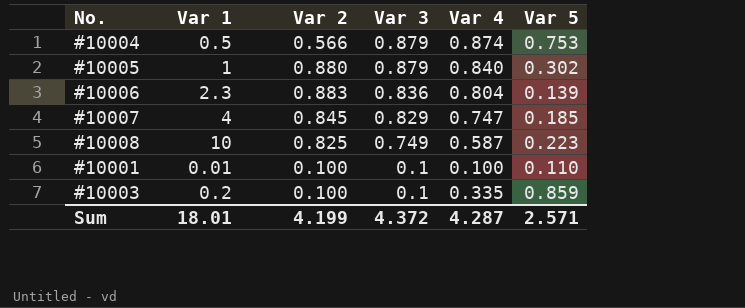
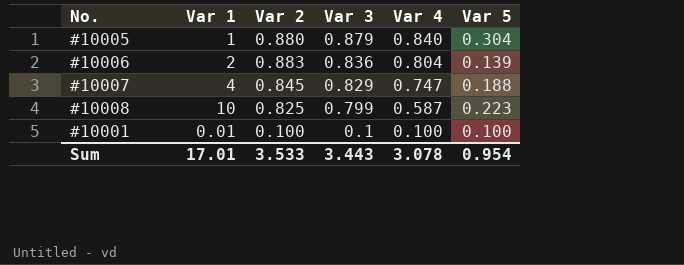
row #10004: 0.5 | 0.566 | 0.879 | 0.874 | 0.753 -> none
row #10003: 0.2 | 0.100 | 0.1 | 0.335 | 0.859 -> none
#10005 | Var 5: 0.302 -> 0.304
#10006 | Var 1: 2.3 -> 2
#10007 | Var 5: 0.185 -> 0.188
#10008 | Var 3: 0.749 -> 0.799
#10001 | Var 5: 0.110 -> 0.100
Sum | Var 1: 18.01 -> 17.01
Sum | Var 2: 4.199 -> 3.533
Sum | Var 3: 4.372 -> 3.443
Sum | Var 4: 4.287 -> 3.078
Sum | Var 5: 2.571 -> 0.954

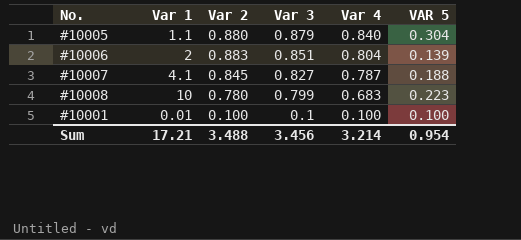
column name: Var 5 -> VAR 5
#10005 | Var 1: 1 -> 1.1
#10006 | Var 3: 0.836 -> 0.851
#10007 | Var 1: 4 -> 4.1
#10007 | Var 3: 0.829 -> 0.827
#10007 | Var 4: 0.747 -> 0.787
#10008 | Var 2: 0.825 -> 0.780
#10008 | Var 4: 0.587 -> 0.683
Sum | Var 1: 17.01 -> 17.21
Sum | Var 2: 3.533 -> 3.488
Sum | Var 3: 3.443 -> 3.456
Sum | Var 4: 3.078 -> 3.214

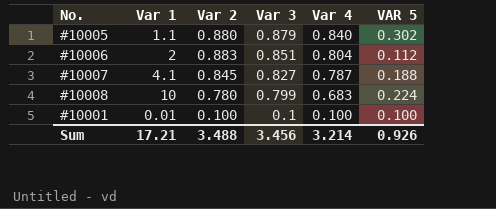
#10005 | VAR 5: 0.304 -> 0.302
#10006 | VAR 5: 0.139 -> 0.112
#10008 | VAR 5: 0.223 -> 0.224
Sum | VAR 5: 0.954 -> 0.926

